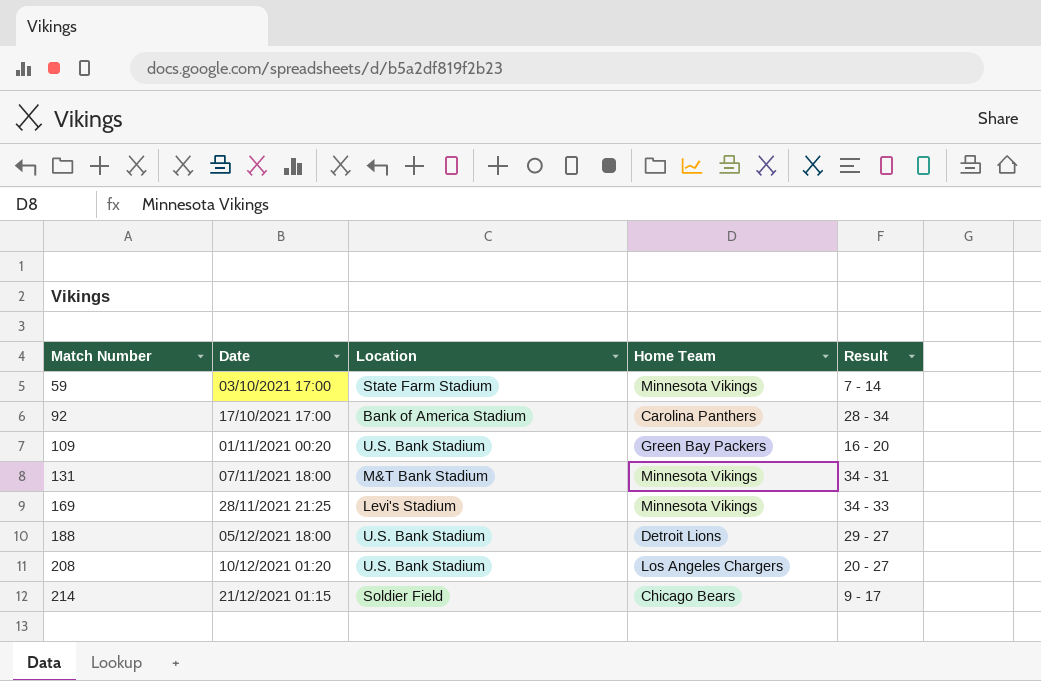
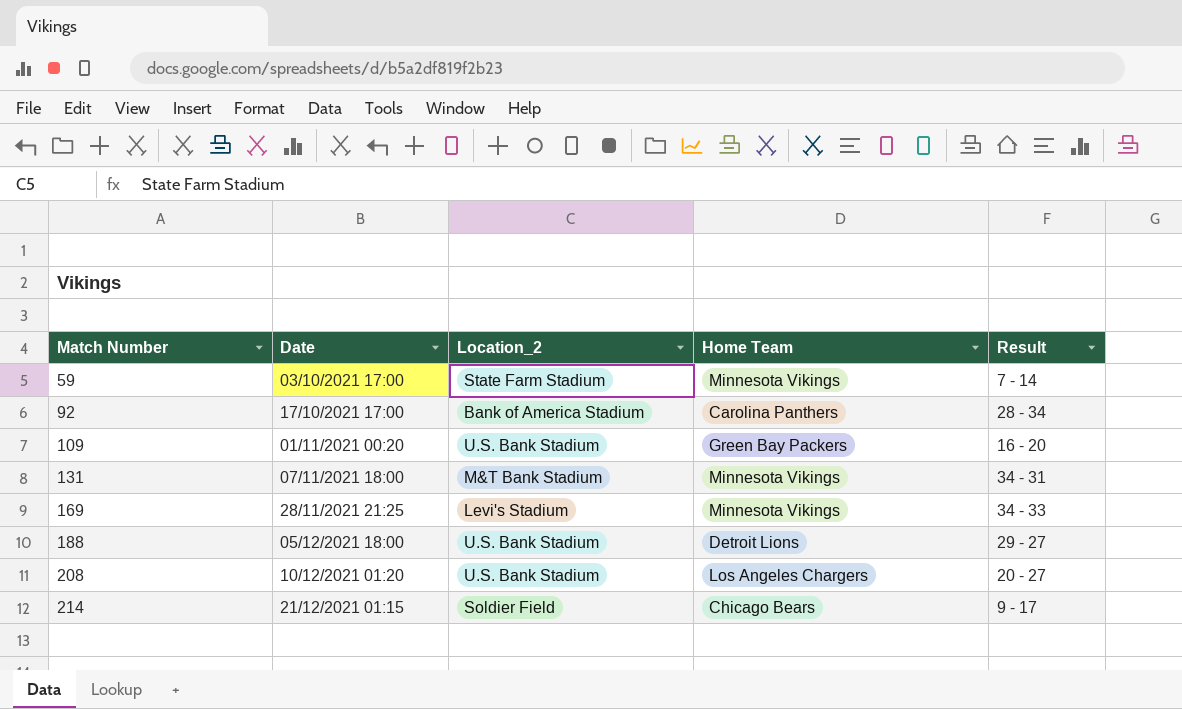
column name: Location -> Location_2

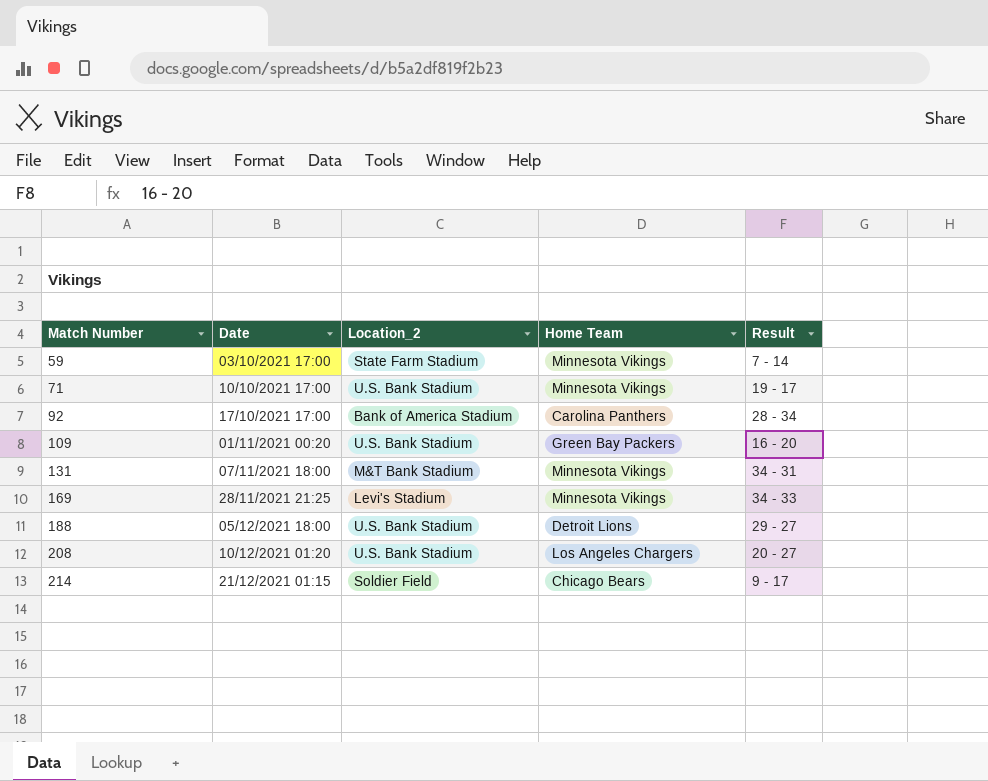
row 71: none -> 10/10/2021 17:00 | U.S. Bank Stadium | Minnesota Vikings | 19 - 17

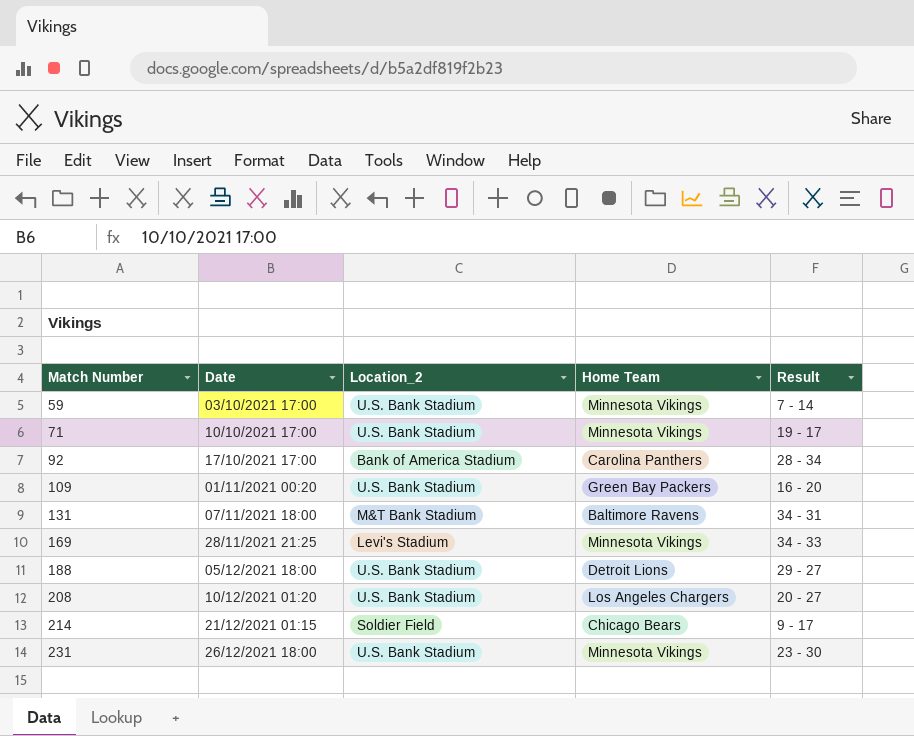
59 | Location_2: State Farm Stadium -> U.S. Bank Stadium
131 | Home Team: Minnesota Vikings -> Baltimore Ravens
row 231: none -> 26/12/2021 18:00 | U.S. Bank Stadium | Minnesota Vikings | 23 - 30

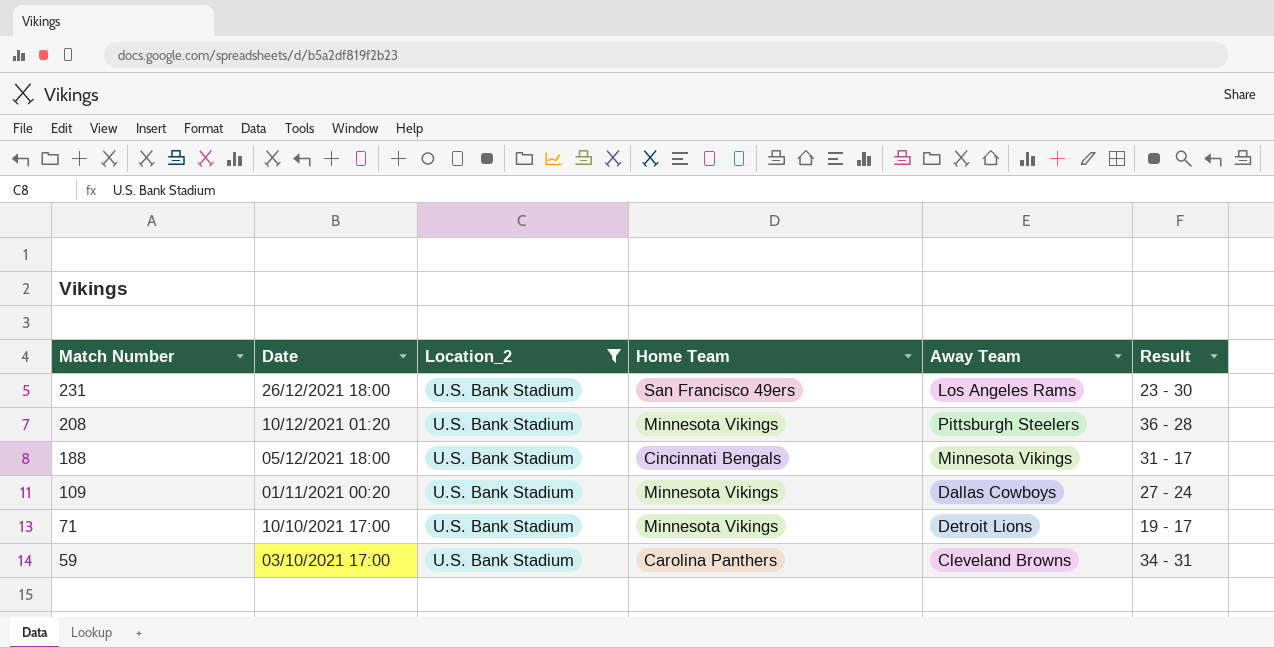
filter: none -> Location_2 = U.S. Bank Stadium
row order: Match Number ascending -> Match Number descending
column Away Team | position: none -> 5
231 | Home Team: Minnesota Vikings -> San Francisco 49ers
208 | Home Team: Los Angeles Chargers -> Minnesota Vikings
208 | Result: 20 - 27 -> 36 - 28
188 | Home Team: Detroit Lions -> Cincinnati Bengals
188 | Result: 29 - 27 -> 31 - 17
109 | Home Team: Green Bay Packers -> Minnesota Vikings
109 | Result: 16 - 20 -> 27 - 24
59 | Home Team: Minnesota Vikings -> Carolina Panthers
59 | Result: 7 - 14 -> 34 - 31

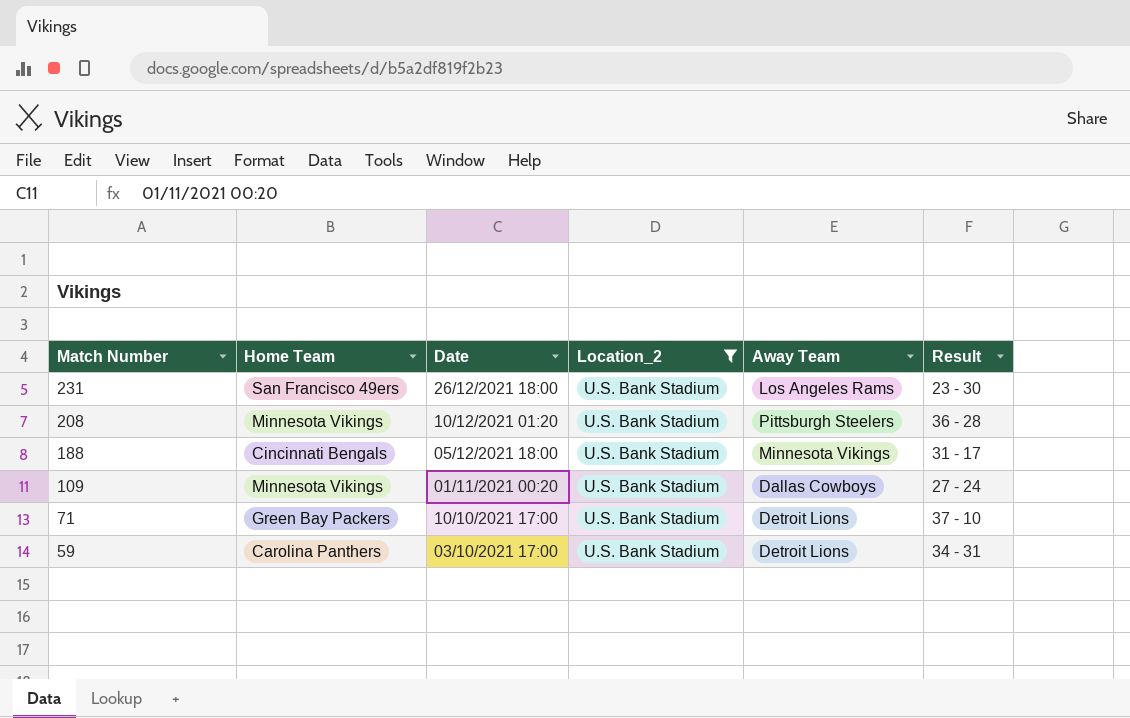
column Home Team | position: 4 -> 2
71 | Home Team: Minnesota Vikings -> Green Bay Packers
71 | Result: 19 - 17 -> 37 - 10
59 | Away Team: Cleveland Browns -> Detroit Lions

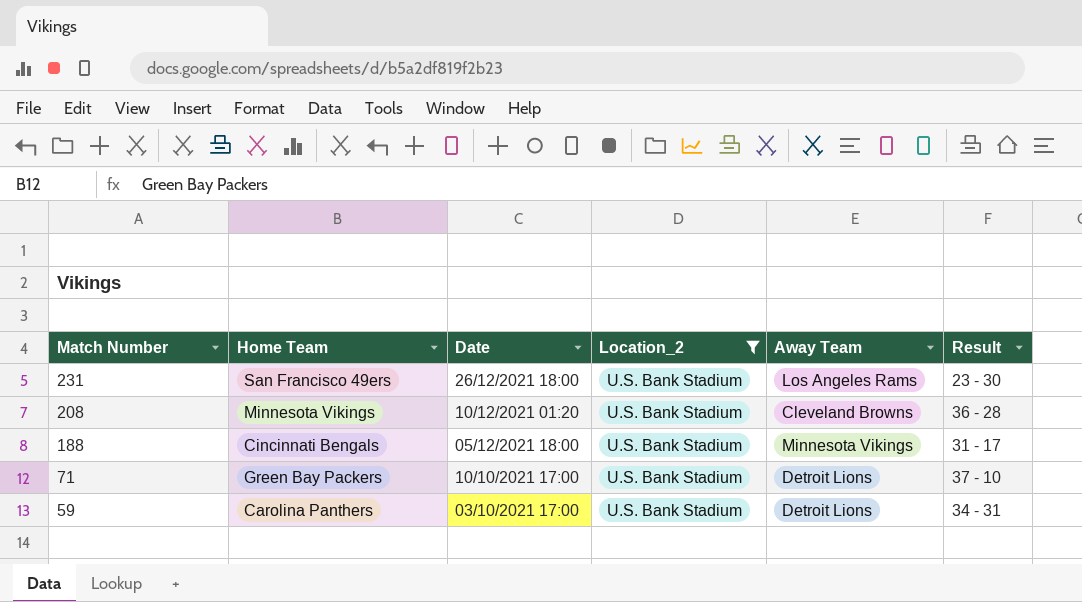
row 109: Minnesota Vikings | 01/11/2021 00:20 | U.S. Bank Stadium | Dallas Cowboys | 27 - 24 -> none
208 | Away Team: Pittsburgh Steelers -> Cleveland Browns

